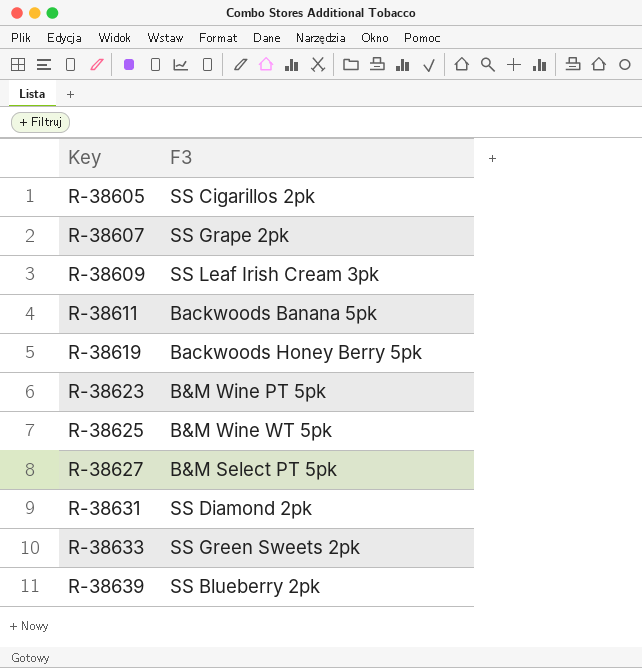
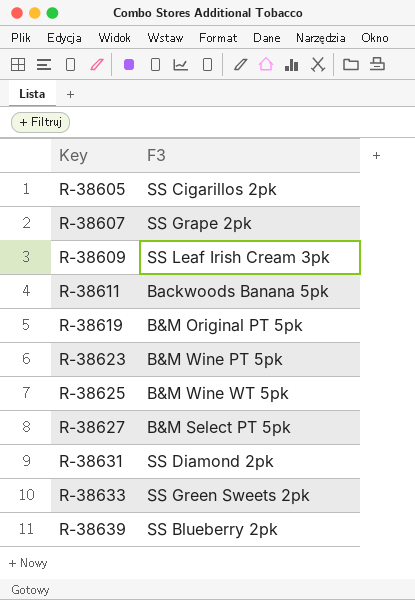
R-38619 | F3: Backwoods Honey Berry 5pk -> B&M Original PT 5pk

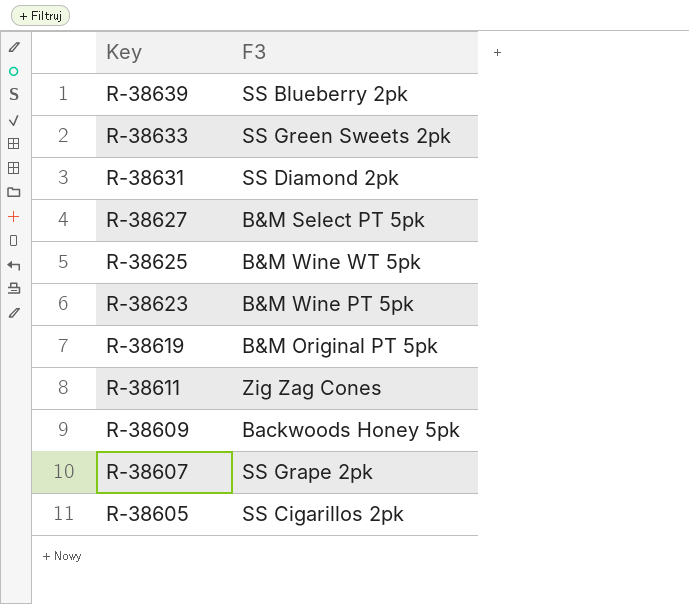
row order: Key ascending -> Key descending
R-38611 | F3: Backwoods Banana 5pk -> Zig Zag Cones
R-38609 | F3: SS Leaf Irish Cream 3pk -> Backwoods Honey 5pk

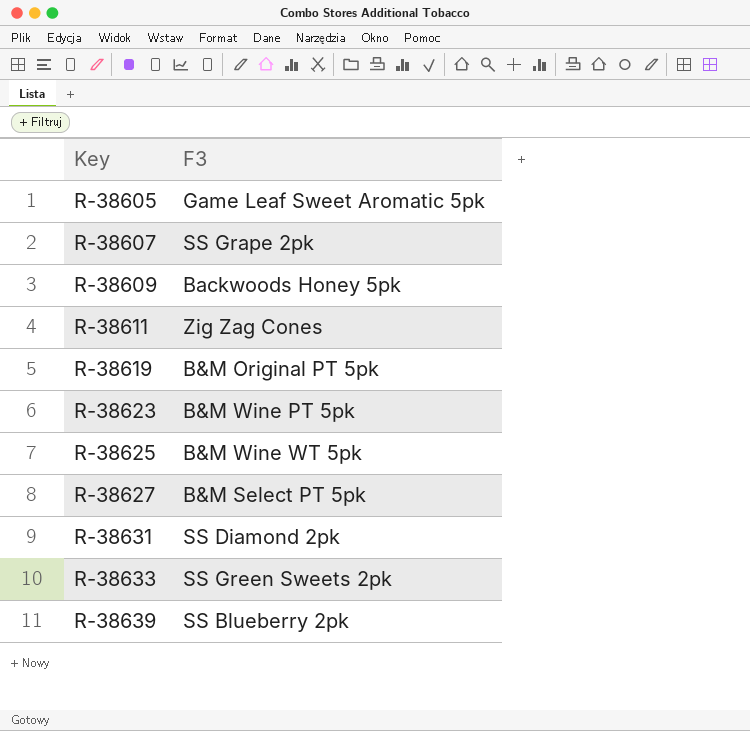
row order: Key descending -> Key ascending
R-38605 | F3: SS Cigarillos 2pk -> Game Leaf Sweet Aromatic 5pk

